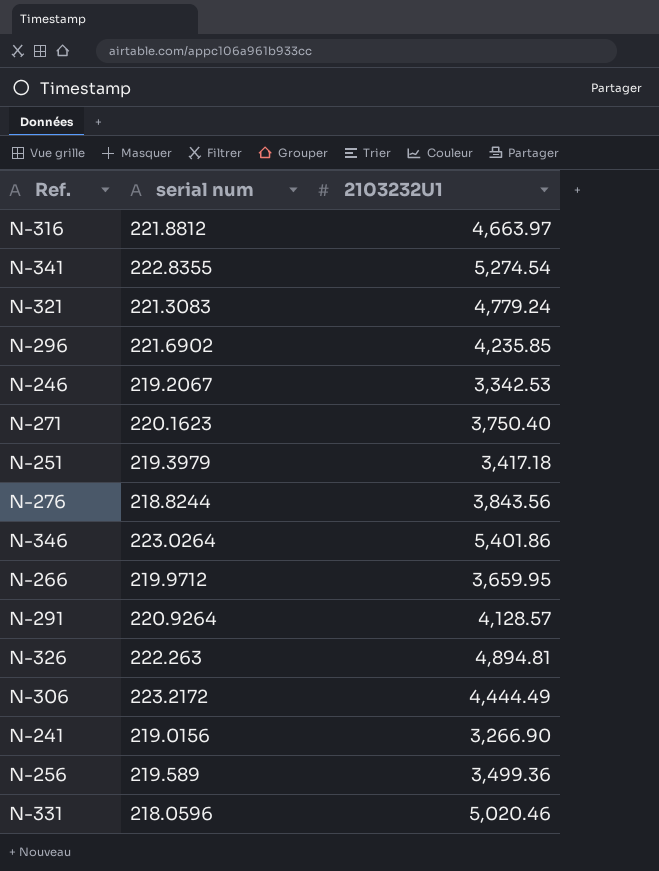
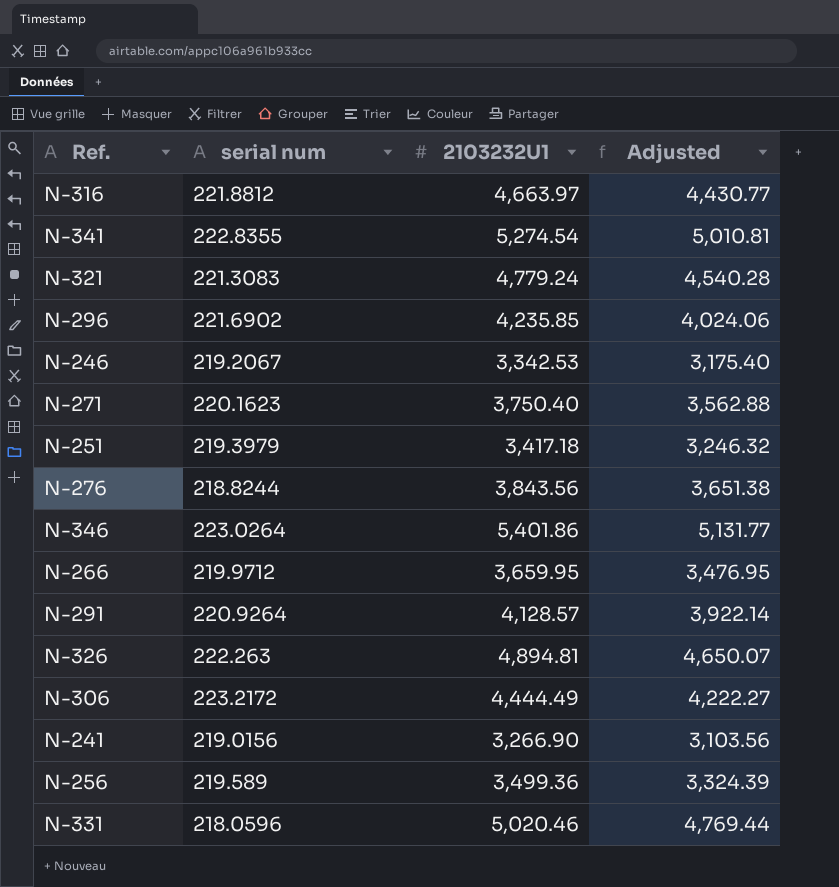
column Adjusted | formula: none -> [2103232U1] * 0.95

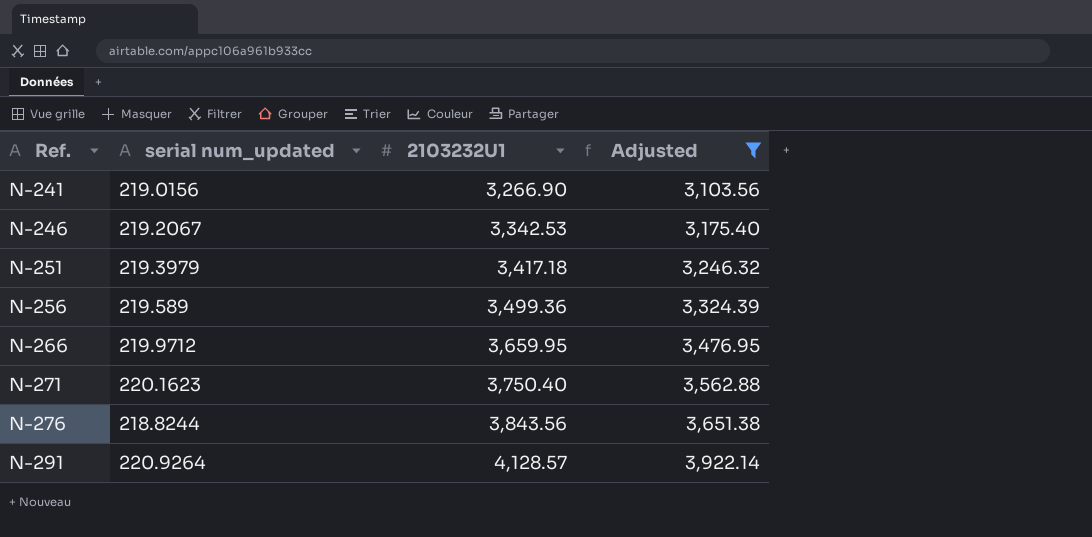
filter: none -> Adjusted <= 3,922.14
row order: none -> Ref. ascending
column name: serial num -> serial num_updated

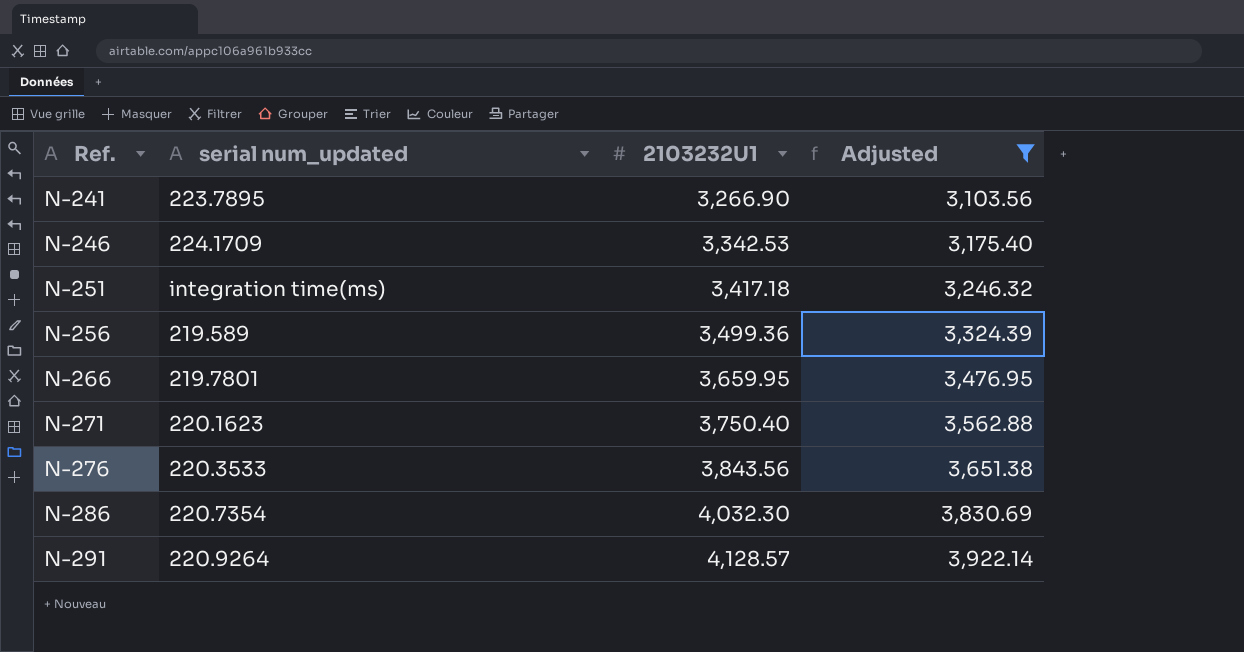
N-241 | serial num_updated: 219.0156 -> 223.7895
N-246 | serial num_updated: 219.2067 -> 224.1709
N-251 | serial num_updated: 219.3979 -> integration time(ms)
N-266 | serial num_updated: 219.9712 -> 219.7801
N-276 | serial num_updated: 218.8244 -> 220.3533
row N-286: none -> 220.7354 | 4,032.30 | 3,830.69

